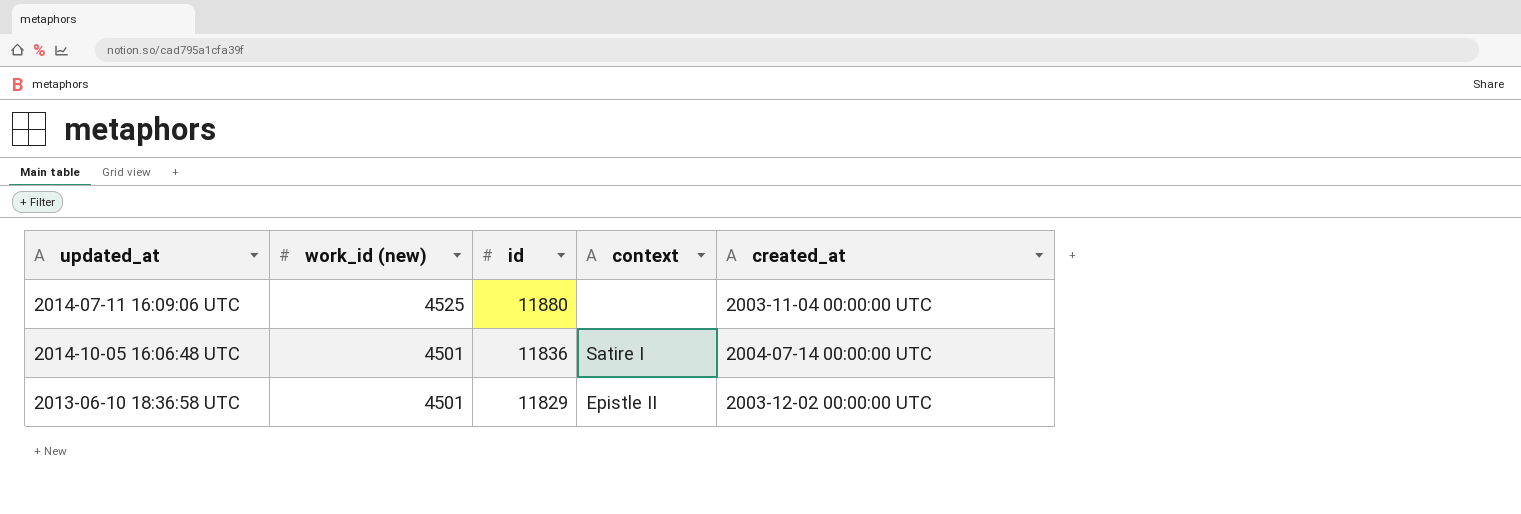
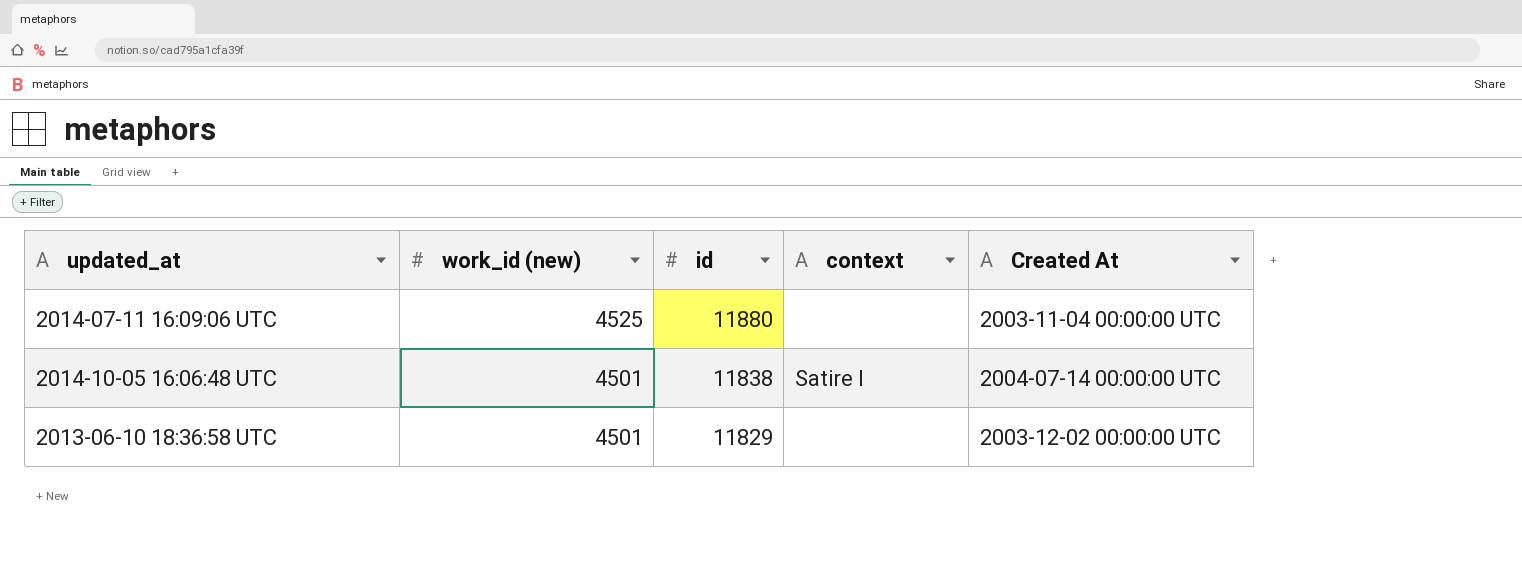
column name: created_at -> Created At
2014-10-05 16:06:48 UTC | id: 11836 -> 11838
2013-06-10 18:36:58 UTC | context: Epistle II -> none

